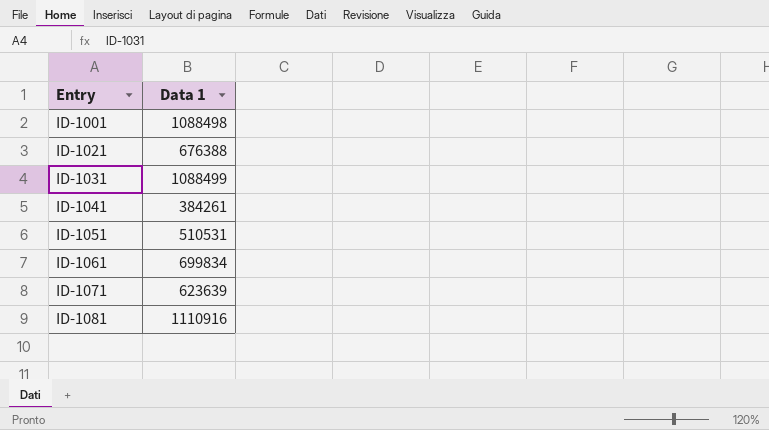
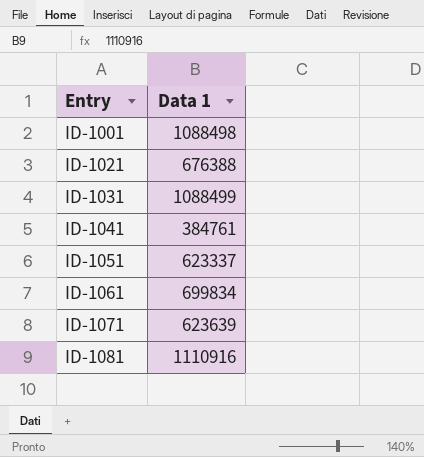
ID-1041 | Data 1: 384261 -> 384761
ID-1051 | Data 1: 510531 -> 623337

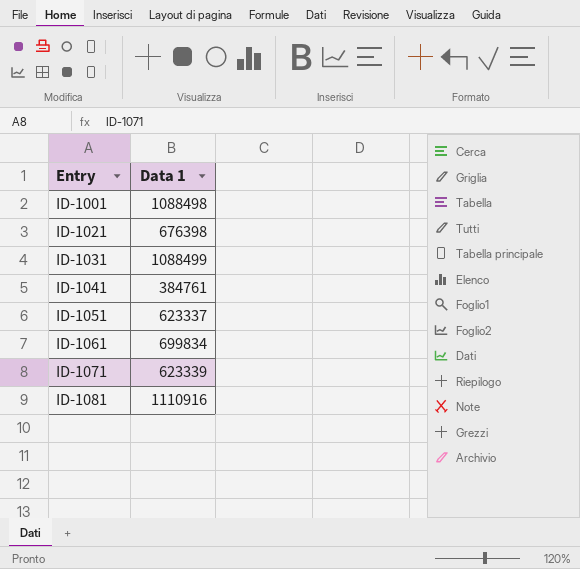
ID-1021 | Data 1: 676388 -> 676398
ID-1071 | Data 1: 623639 -> 623339

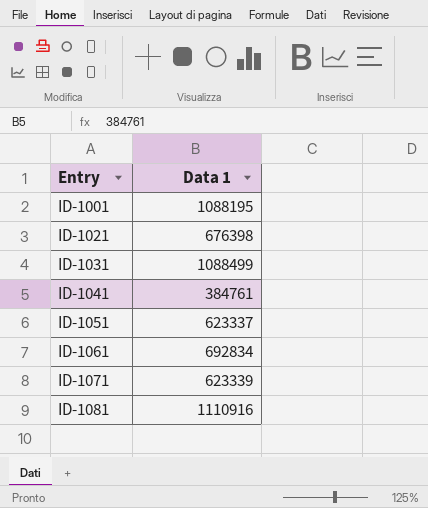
ID-1001 | Data 1: 1088498 -> 1088195
ID-1061 | Data 1: 699834 -> 692834

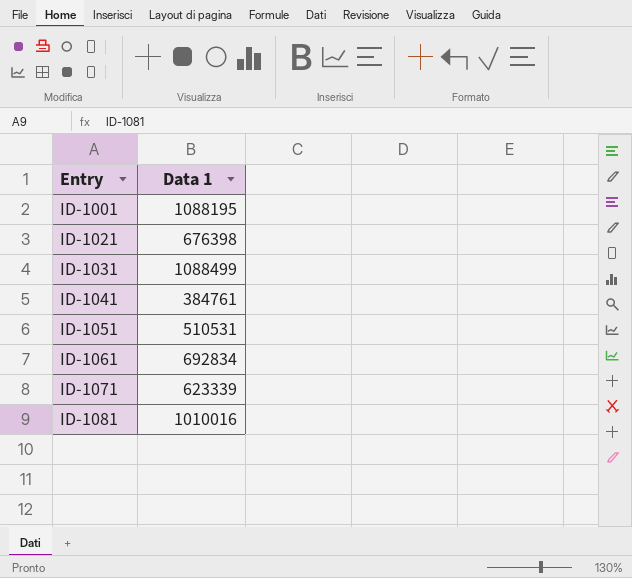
ID-1051 | Data 1: 623337 -> 510531
ID-1081 | Data 1: 1110916 -> 1010016

